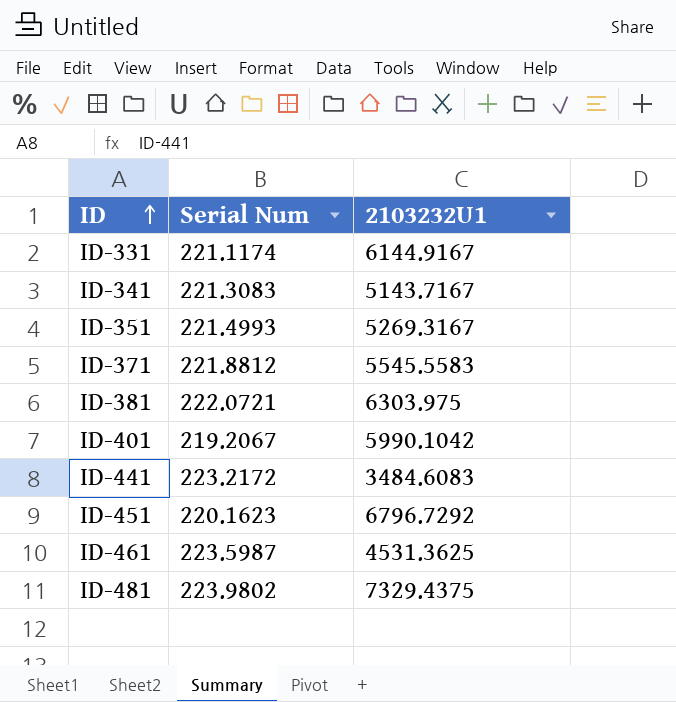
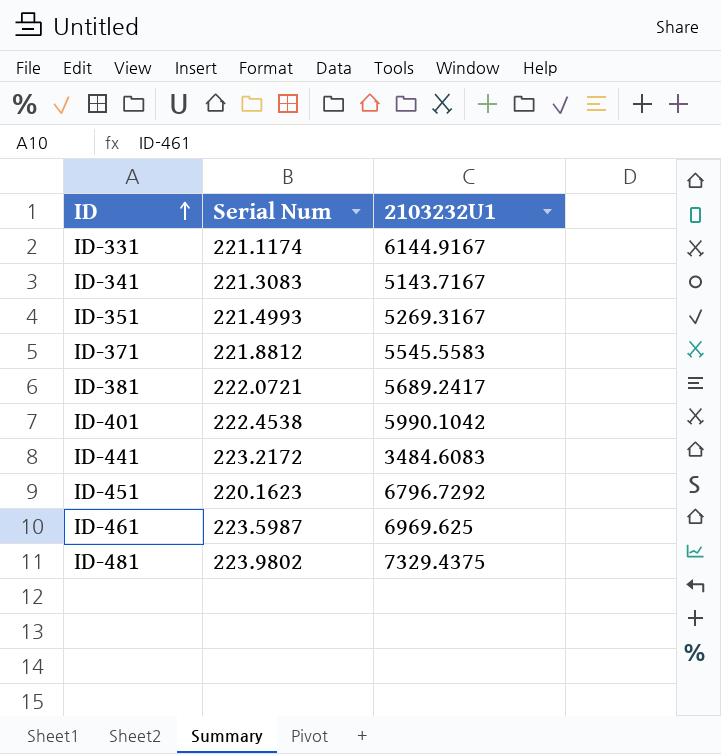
ID-381 | 2103232U1: 6303.975 -> 5689.2417
ID-401 | Serial Num: 219.2067 -> 222.4538
ID-461 | 2103232U1: 4531.3625 -> 6969.625

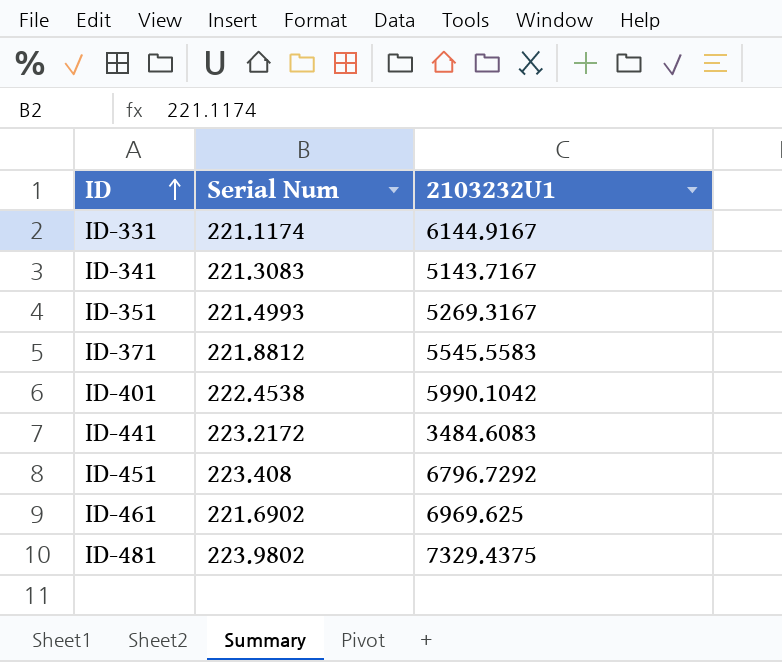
row ID-381: 222.0721 | 5689.2417 -> none
ID-451 | Serial Num: 220.1623 -> 223.408
ID-461 | Serial Num: 223.5987 -> 221.6902

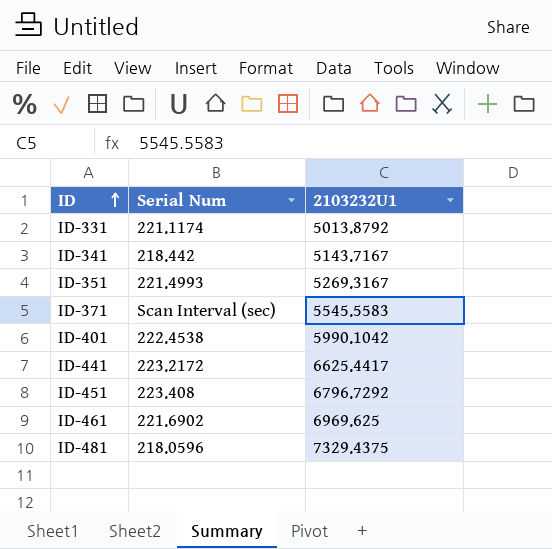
ID-331 | 2103232U1: 6144.9167 -> 5013.8792
ID-341 | Serial Num: 221.3083 -> 218.442
ID-371 | Serial Num: 221.8812 -> Scan Interval (sec)
ID-441 | 2103232U1: 3484.6083 -> 6625.4417
ID-481 | Serial Num: 223.9802 -> 218.0596

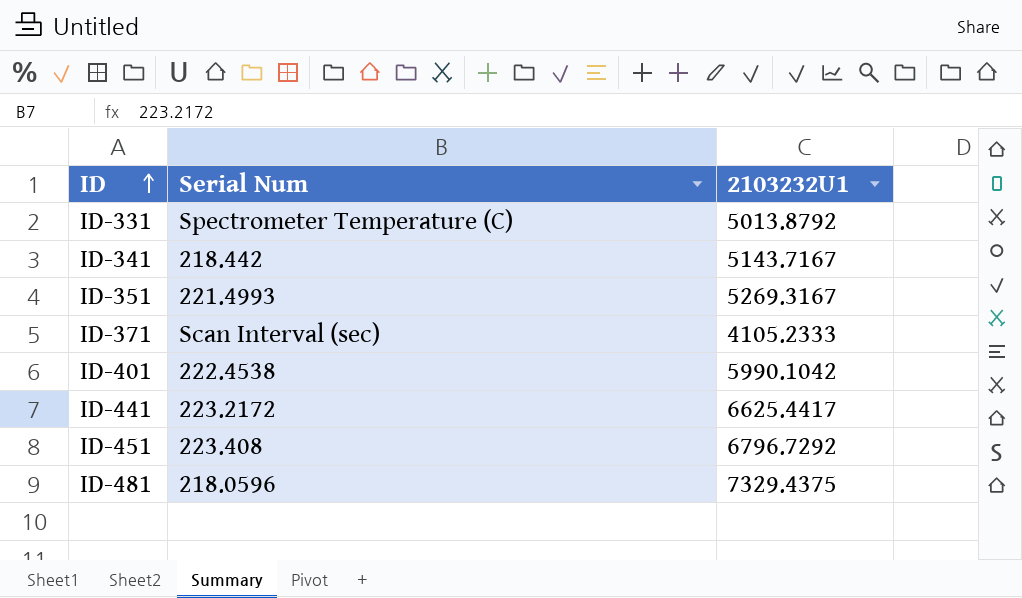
row ID-461: 221.6902 | 6969.625 -> none
ID-331 | Serial Num: 221.1174 -> Spectrometer Temperature (C)
ID-371 | 2103232U1: 5545.5583 -> 4105.2333

